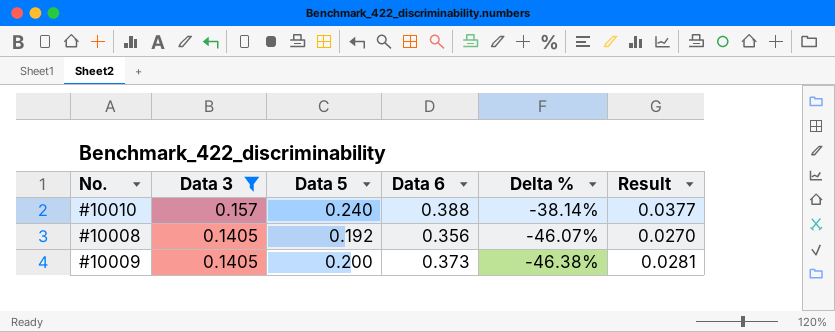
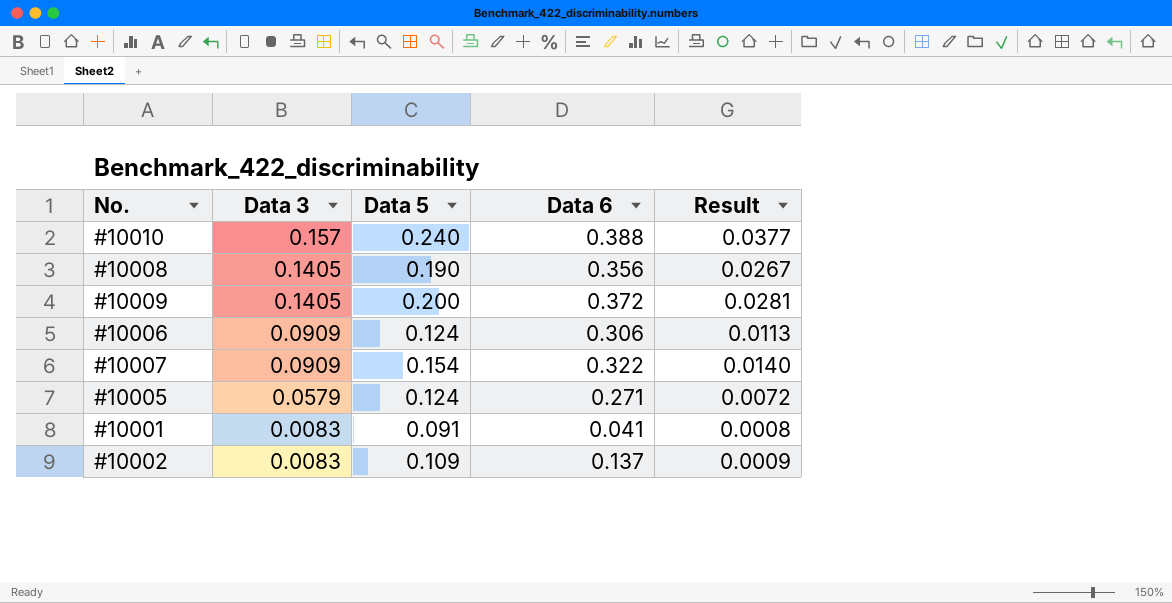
filter: Data 3 >= 0.1405 -> none
column Delta % | formula: ([Data 5] - [Data 6]) / [Data 6] -> none
#10008 | Data 5: 0.192 -> 0.190
#10008 | Result: 0.0270 -> 0.0267
#10009 | Data 6: 0.373 -> 0.372

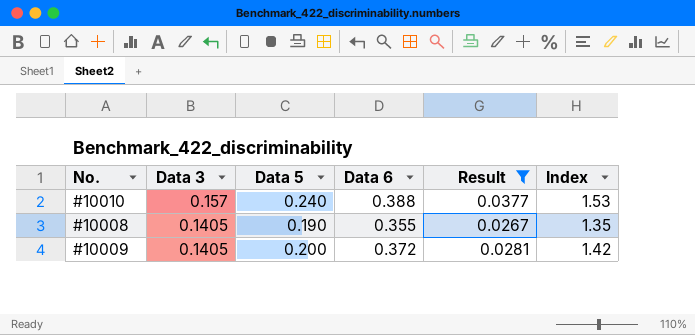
filter: none -> Result >= 0.0267
column Index | formula: none -> [Data 5] / [Data 3]
#10008 | Data 6: 0.356 -> 0.355

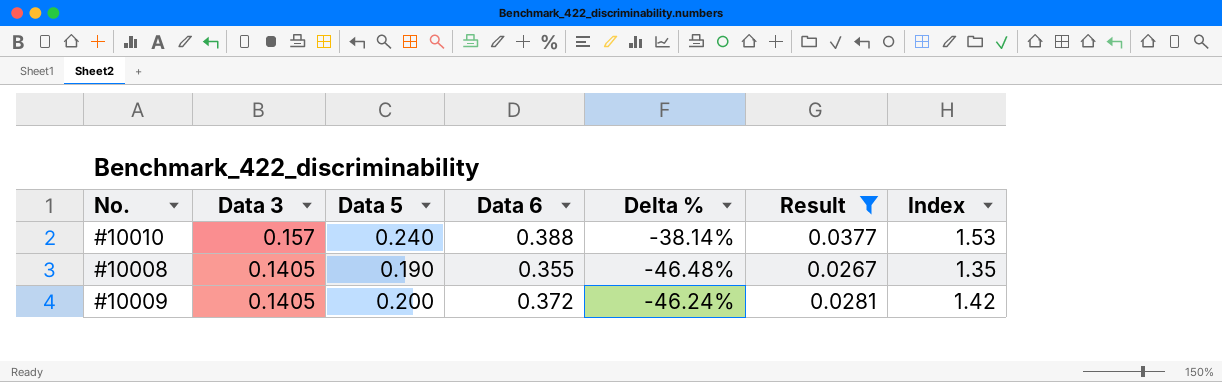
column Delta % | formula: none -> ([Data 5] - [Data 6]) / [Data 6]

